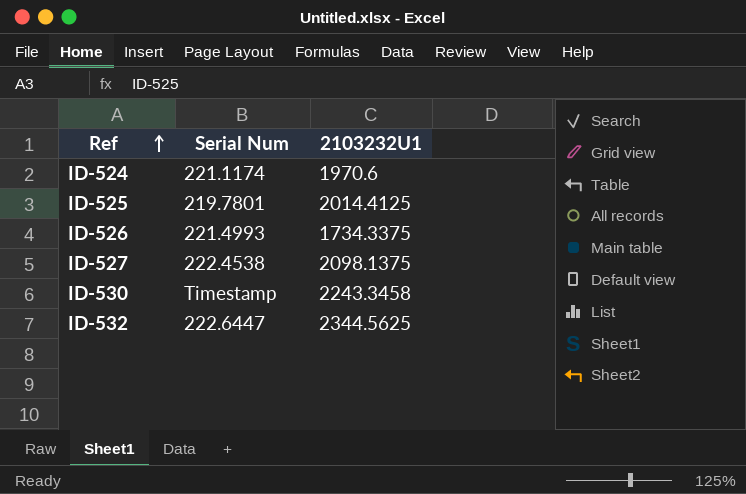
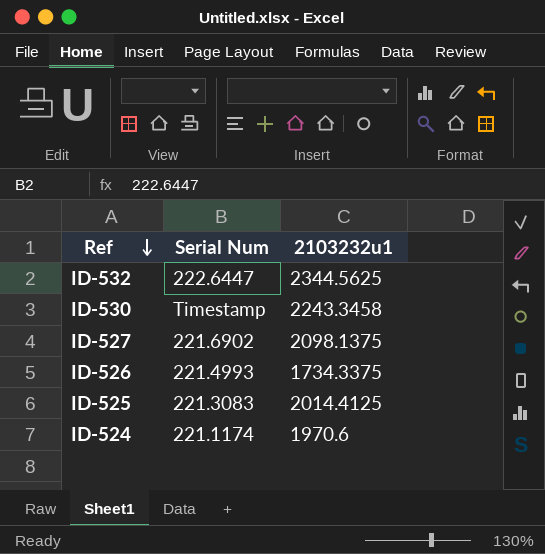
row order: Ref ascending -> Ref descending
column name: 2103232U1 -> 2103232u1
ID-527 | Serial Num: 222.4538 -> 221.6902
ID-525 | Serial Num: 219.7801 -> 221.3083

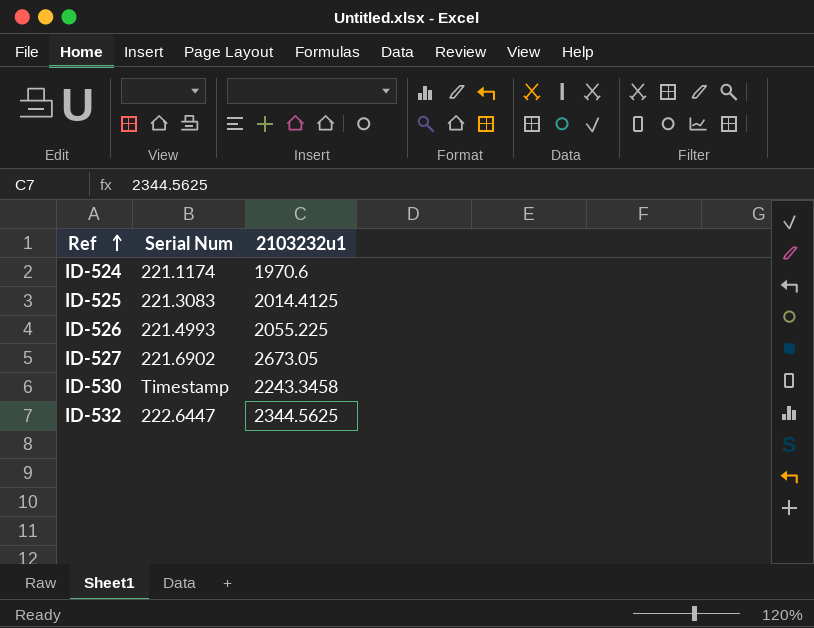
row order: Ref descending -> Ref ascending
ID-526 | 2103232u1: 1734.3375 -> 2055.225
ID-527 | 2103232u1: 2098.1375 -> 2673.05

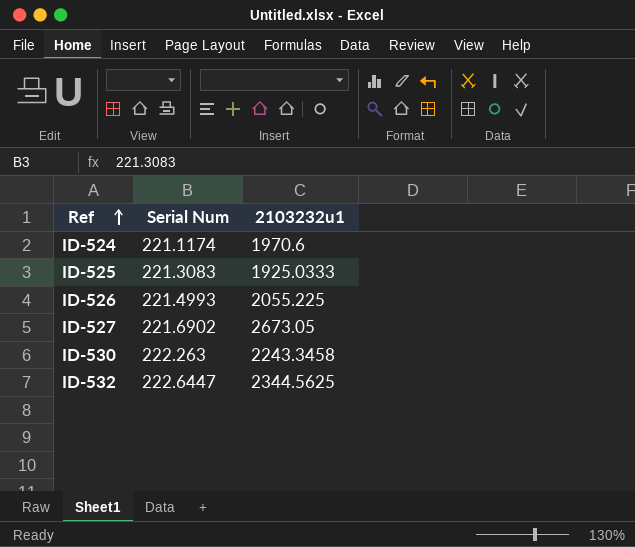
ID-525 | 2103232u1: 2014.4125 -> 1925.0333
ID-530 | Serial Num: Timestamp -> 222.263

